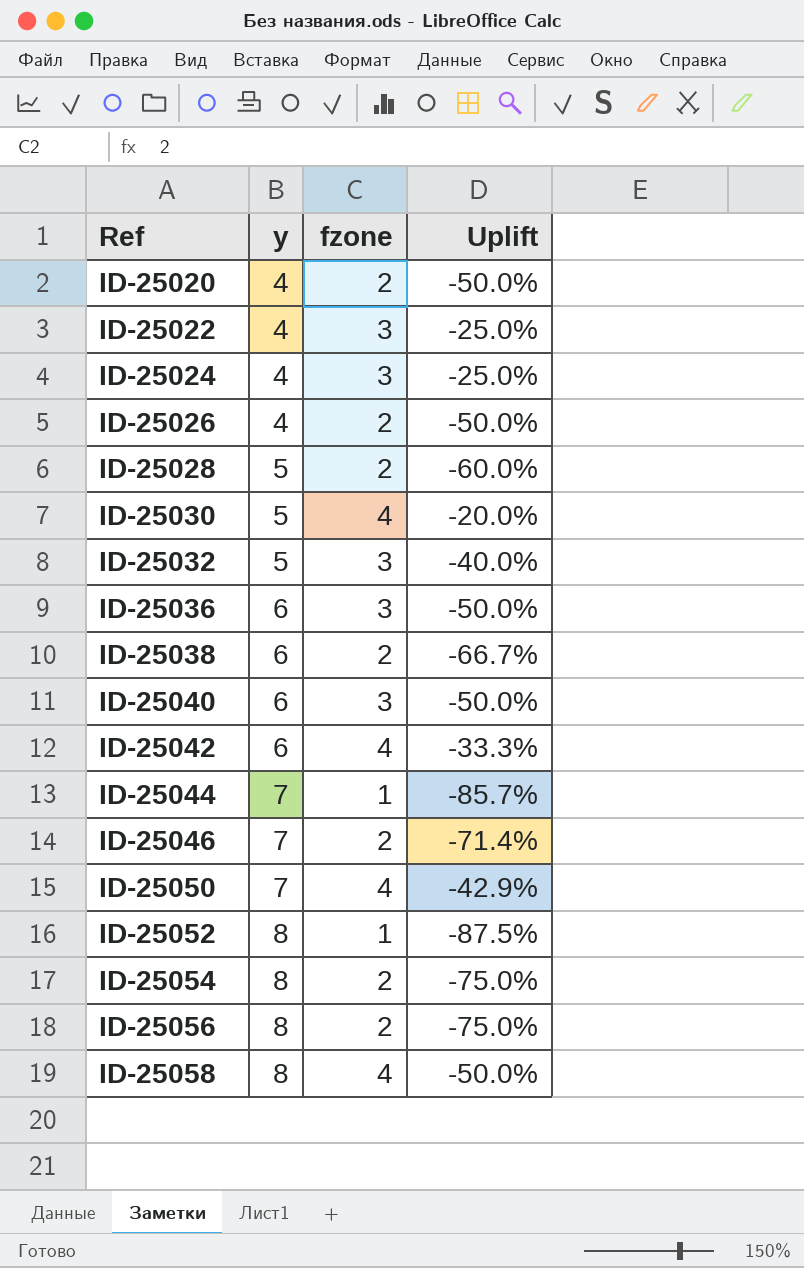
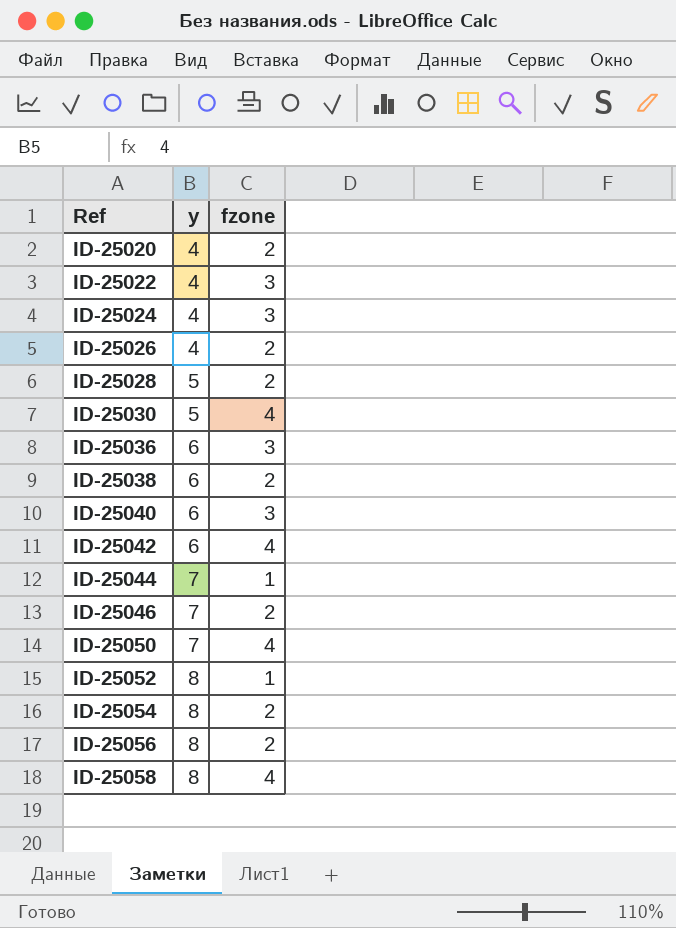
column Uplift | formula: ([fzone] - [y]) / [y] -> none
row ID-25032: 5 | 3 | -40.0% -> none

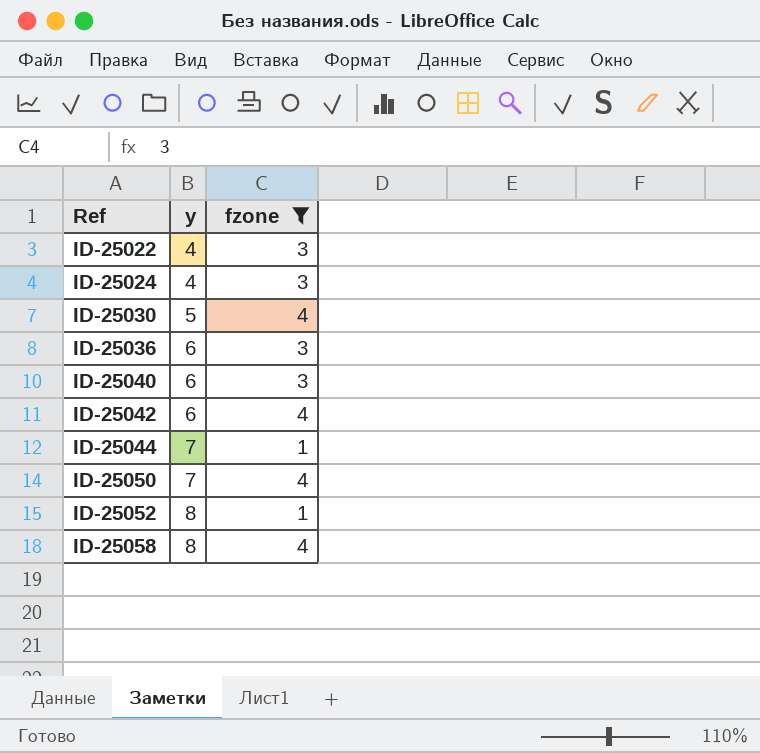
filter: none -> fzone != 2

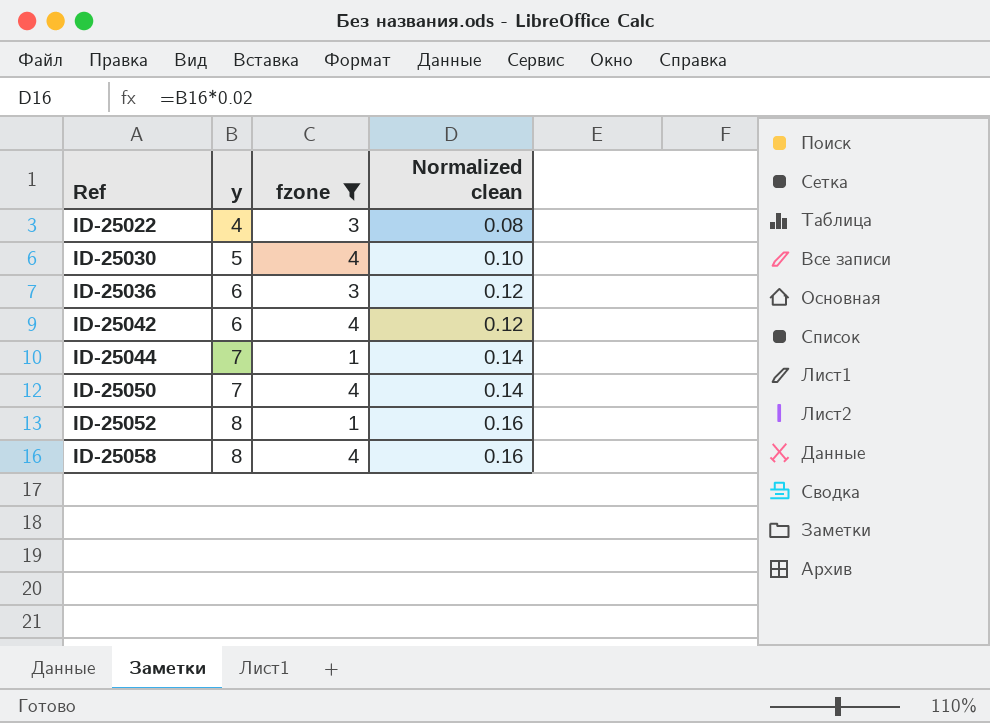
column Normalized clean | formula: none -> [y] * 0.02
row ID-25024: 4 | 3 -> none
row ID-25040: 6 | 3 -> none

